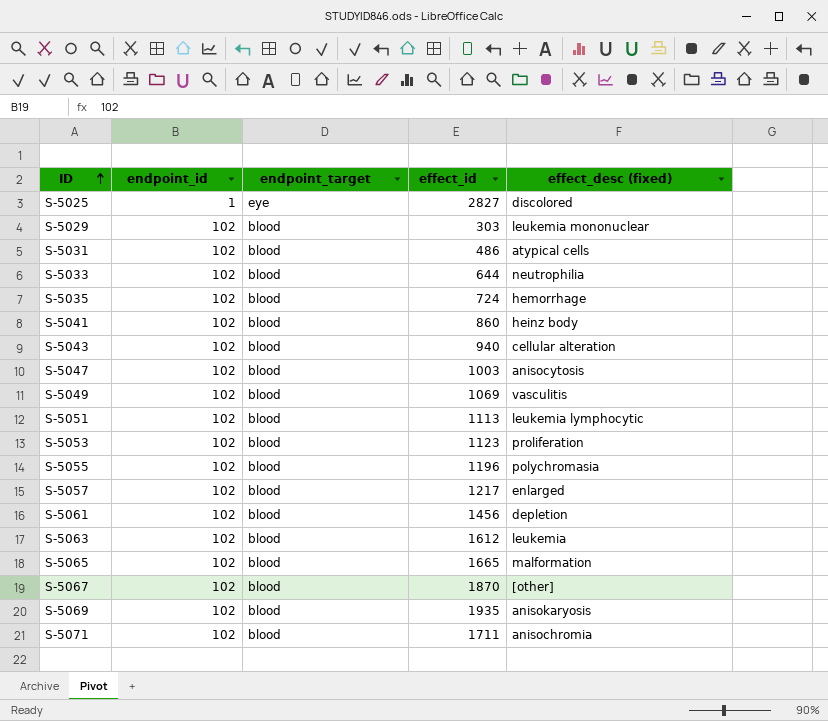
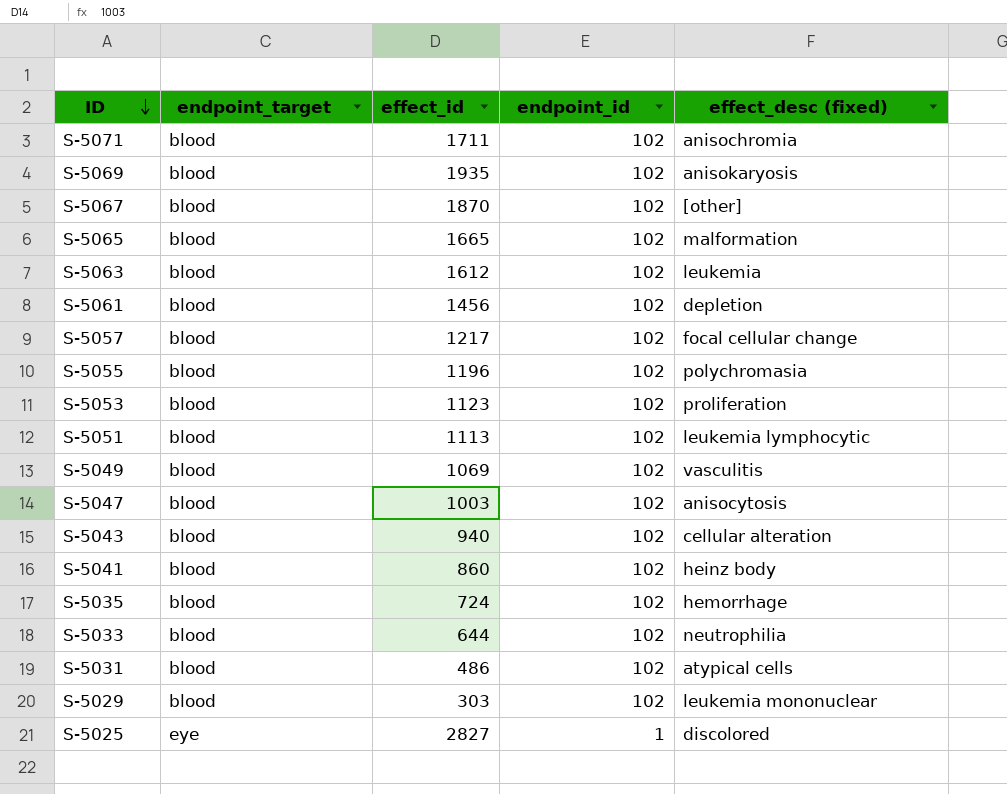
row order: ID ascending -> ID descending
column endpoint_id | position: 2 -> 4
S-5057 | effect_desc (fixed): enlarged -> focal cellular change

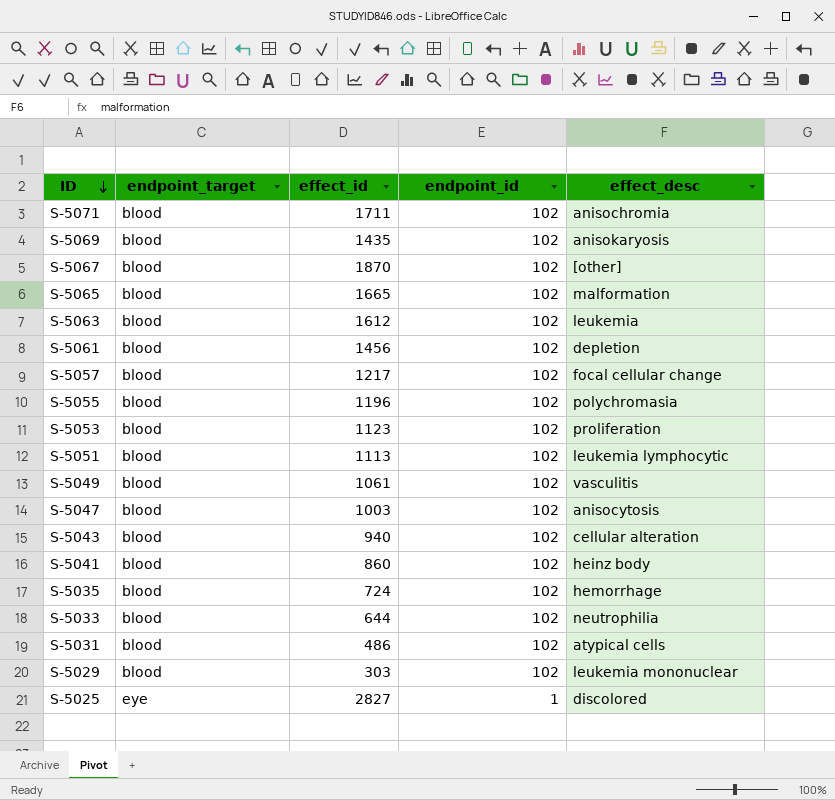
column name: effect_desc (fixed) -> effect_desc
S-5069 | effect_id: 1935 -> 1435
S-5049 | effect_id: 1069 -> 1061

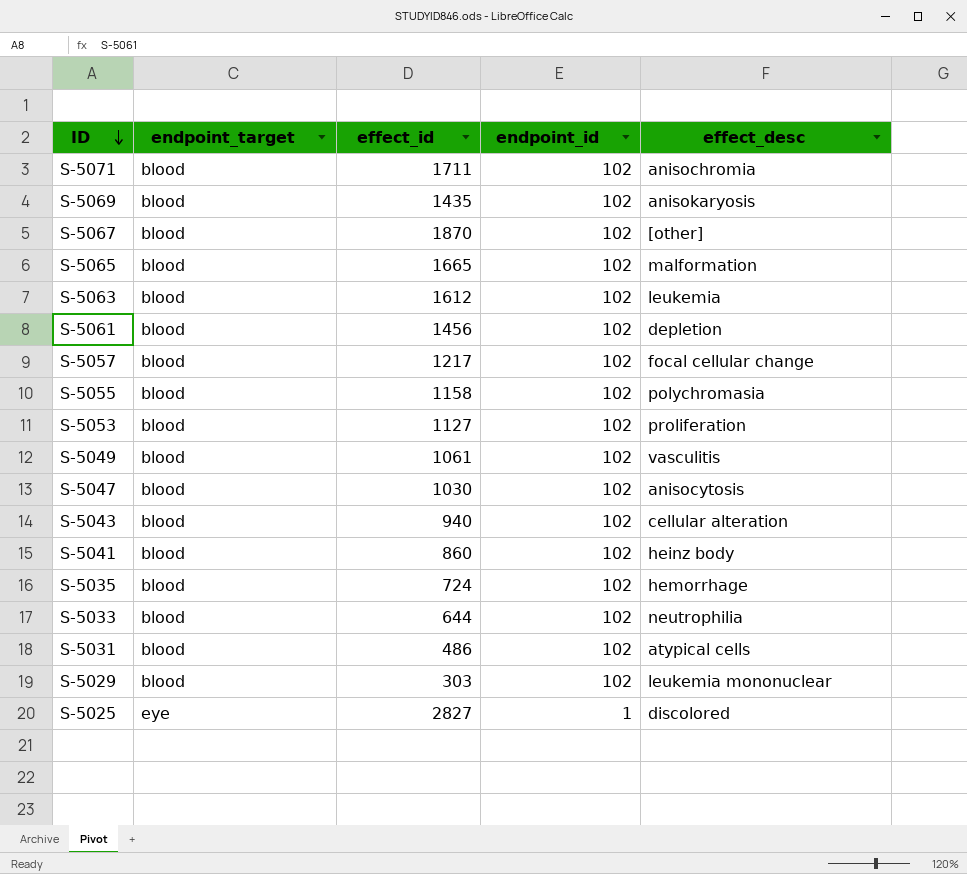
row S-5051: blood | 1113 | 102 | leukemia lymphocytic -> none
S-5055 | effect_id: 1196 -> 1158
S-5053 | effect_id: 1123 -> 1127
S-5047 | effect_id: 1003 -> 1030

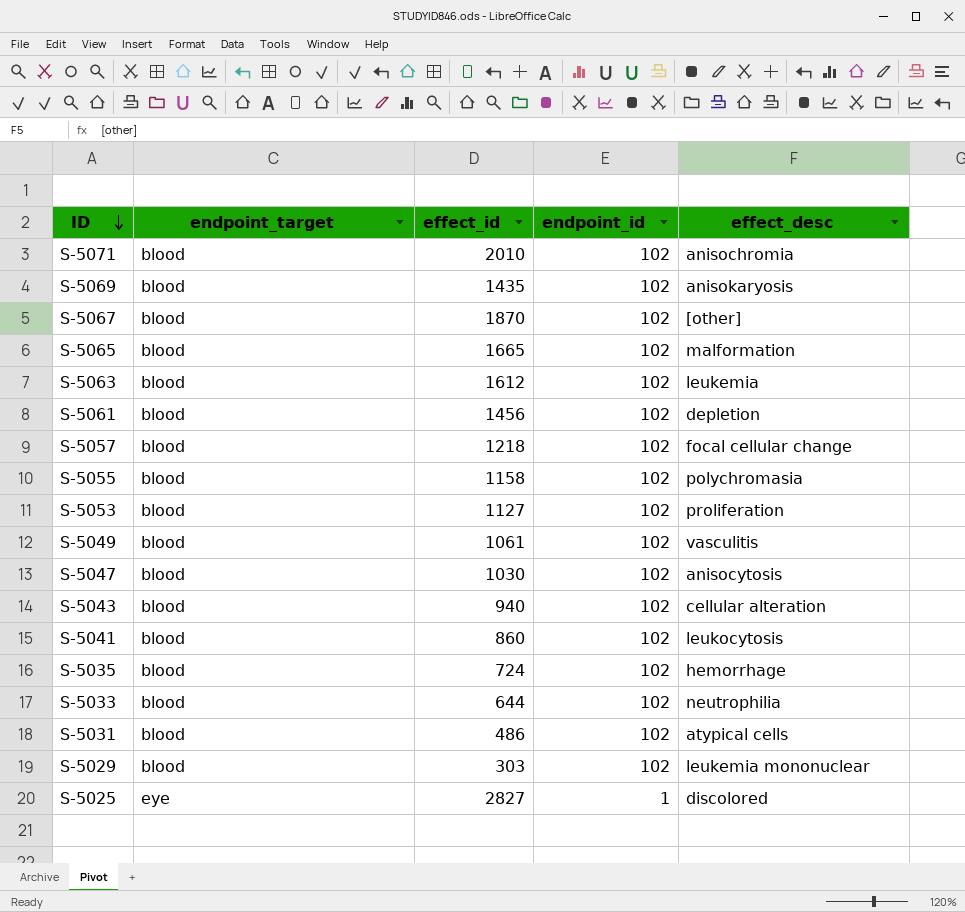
S-5071 | effect_id: 1711 -> 2010
S-5057 | effect_id: 1217 -> 1218
S-5041 | effect_desc: heinz body -> leukocytosis

